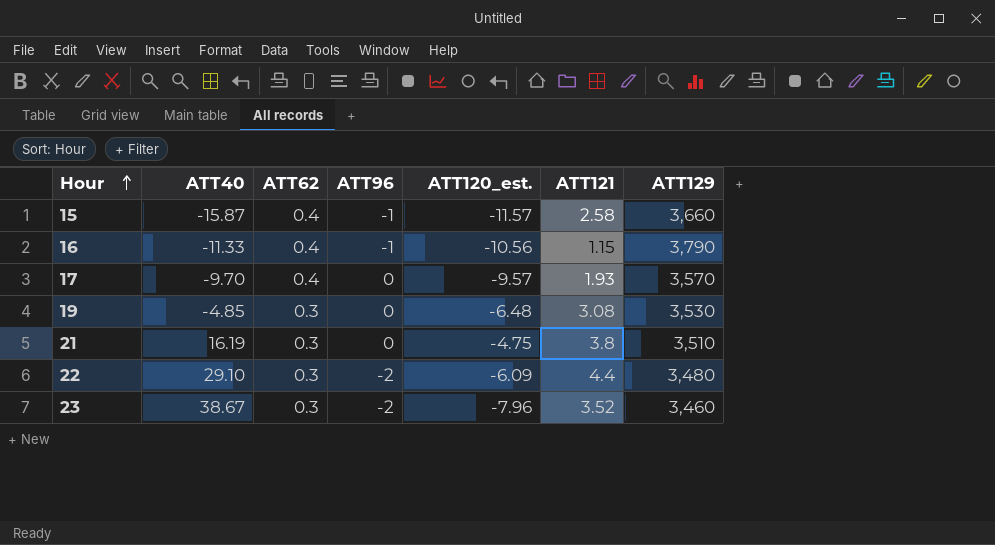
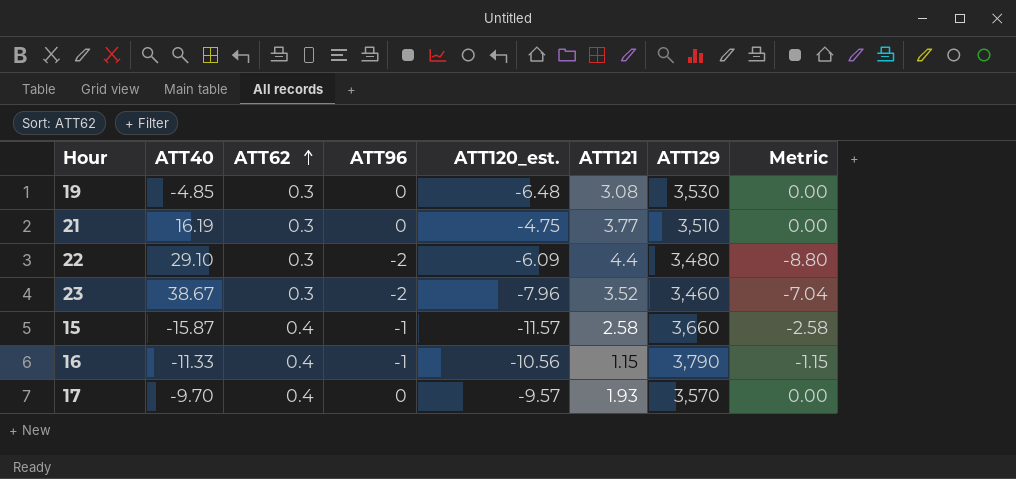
row order: Hour ascending -> ATT62 ascending
column Metric | formula: none -> [ATT96] * [ATT121]
21 | ATT121: 3.8 -> 3.77

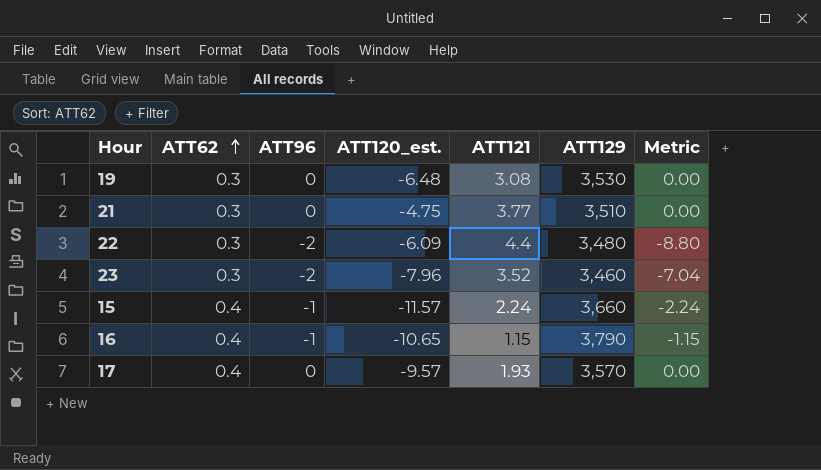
column ATT40 | position: 2 -> none
15 | ATT121: 2.58 -> 2.24
15 | Metric: -2.58 -> -2.24
16 | ATT120_est.: -10.56 -> -10.65

